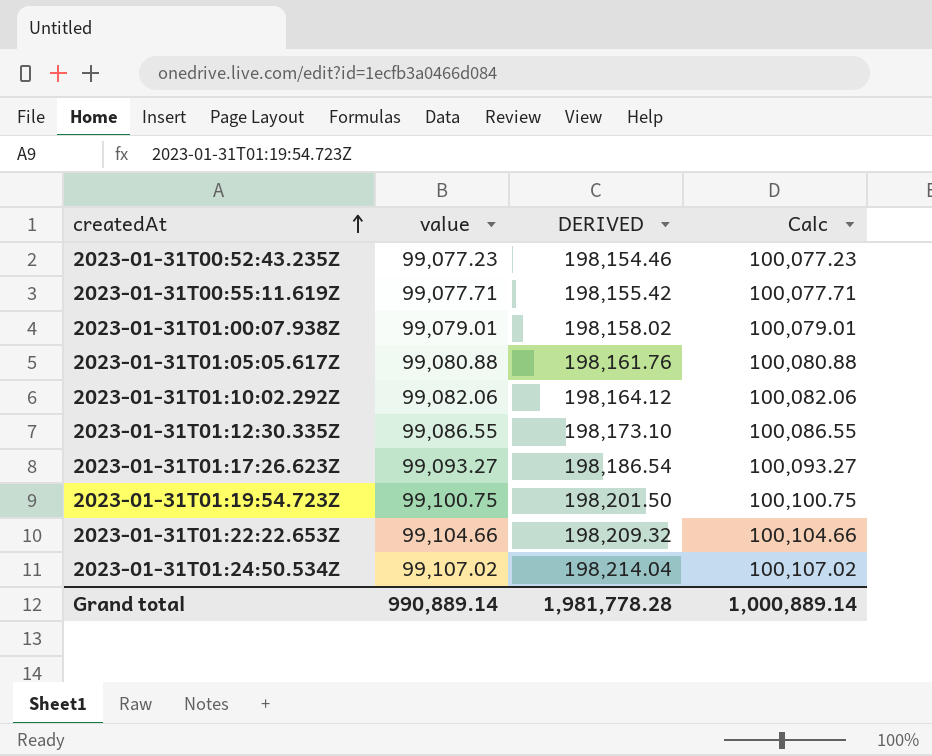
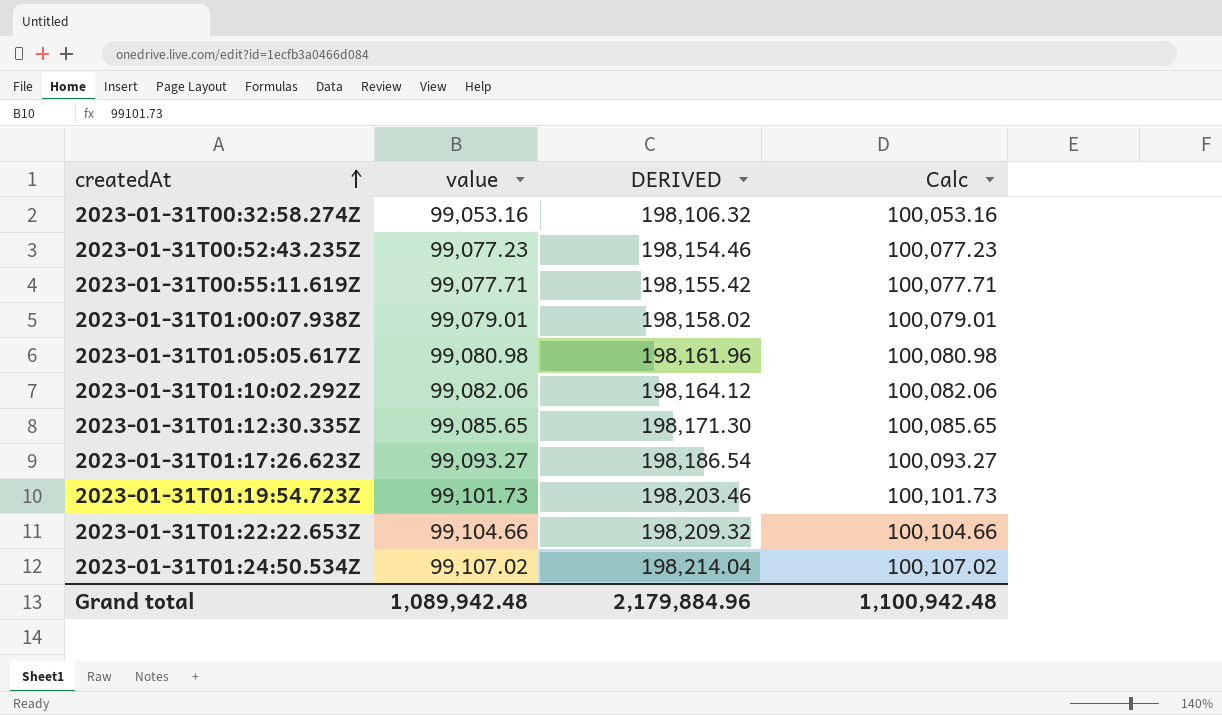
row 2023-01-31T00:32:58.274Z: none -> 99,053.16 | 198,106.32 | 100,053.16
2023-01-31T01:05:05.617Z | value: 99,080.88 -> 99,080.98
2023-01-31T01:05:05.617Z | DERIVED: 198,161.76 -> 198,161.96
2023-01-31T01:05:05.617Z | Calc: 100,080.88 -> 100,080.98
2023-01-31T01:12:30.335Z | value: 99,086.55 -> 99,085.65
2023-01-31T01:12:30.335Z | DERIVED: 198,173.10 -> 198,171.30
2023-01-31T01:12:30.335Z | Calc: 100,086.55 -> 100,085.65
2023-01-31T01:19:54.723Z | value: 99,100.75 -> 99,101.73
2023-01-31T01:19:54.723Z | DERIVED: 198,201.50 -> 198,203.46
2023-01-31T01:19:54.723Z | Calc: 100,100.75 -> 100,101.73
Grand total | value: 990,889.14 -> 1,089,942.48
Grand total | DERIVED: 1,981,778.28 -> 2,179,884.96
Grand total | Calc: 1,000,889.14 -> 1,100,942.48

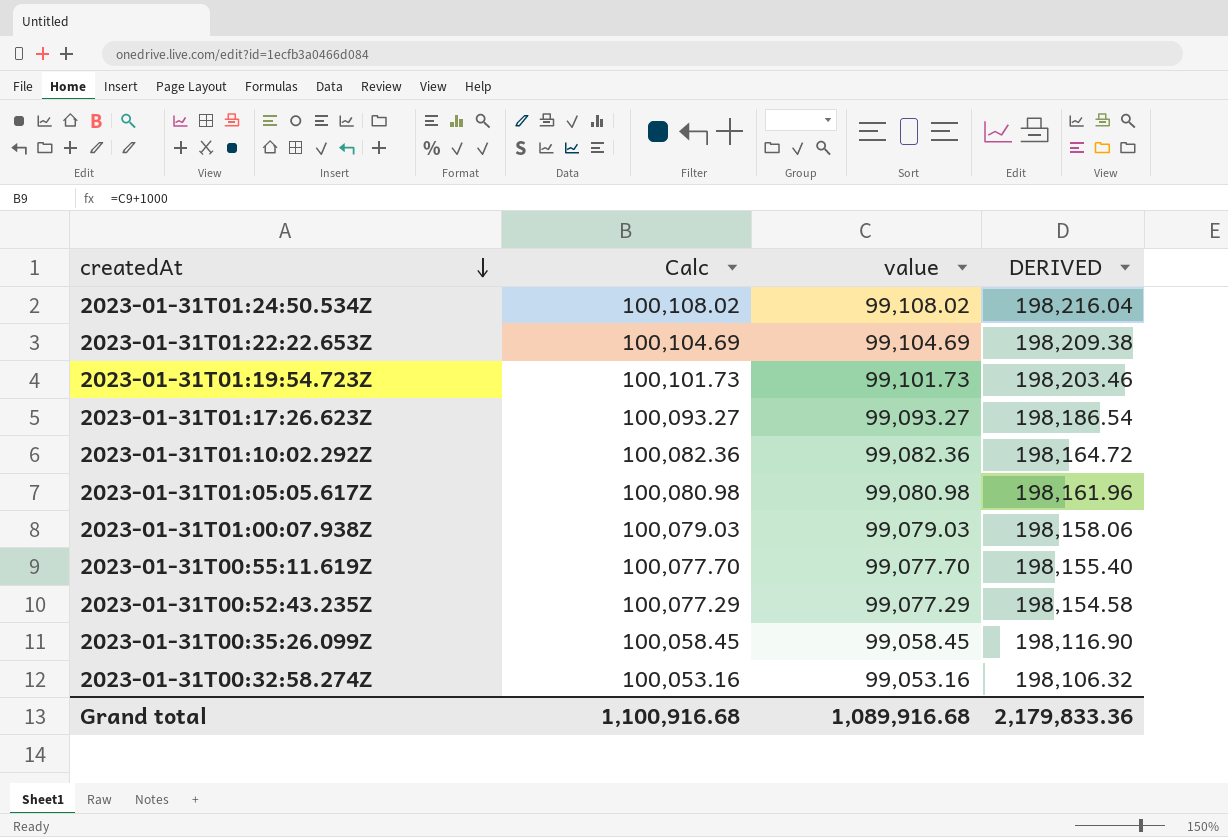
row order: createdAt ascending -> createdAt descending
column Calc | position: 4 -> 2
row 2023-01-31T01:12:30.335Z: 99,085.65 | 198,171.30 | 100,085.65 -> none
2023-01-31T01:24:50.534Z | Calc: 100,107.02 -> 100,108.02
2023-01-31T01:24:50.534Z | value: 99,107.02 -> 99,108.02
2023-01-31T01:24:50.534Z | DERIVED: 198,214.04 -> 198,216.04
2023-01-31T01:22:22.653Z | Calc: 100,104.66 -> 100,104.69
2023-01-31T01:22:22.653Z | value: 99,104.66 -> 99,104.69
2023-01-31T01:22:22.653Z | DERIVED: 198,209.32 -> 198,209.38
2023-01-31T01:10:02.292Z | Calc: 100,082.06 -> 100,082.36
2023-01-31T01:10:02.292Z | value: 99,082.06 -> 99,082.36
2023-01-31T01:10:02.292Z | DERIVED: 198,164.12 -> 198,164.72
2023-01-31T01:00:07.938Z | Calc: 100,079.01 -> 100,079.03
2023-01-31T01:00:07.938Z | value: 99,079.01 -> 99,079.03
2023-01-31T01:00:07.938Z | DERIVED: 198,158.02 -> 198,158.06
2023-01-31T00:55:11.619Z | Calc: 100,077.71 -> 100,077.70
2023-01-31T00:55:11.619Z | value: 99,077.71 -> 99,077.70
2023-01-31T00:55:11.619Z | DERIVED: 198,155.42 -> 198,155.40
2023-01-31T00:52:43.235Z | Calc: 100,077.23 -> 100,077.29
2023-01-31T00:52:43.235Z | value: 99,077.23 -> 99,077.29
2023-01-31T00:52:43.235Z | DERIVED: 198,154.46 -> 198,154.58
row 2023-01-31T00:35:26.099Z: none -> 100,058.45 | 99,058.45 | 198,116.90
Grand total | Calc: 1,100,942.48 -> 1,100,916.68
Grand total | value: 1,089,942.48 -> 1,089,916.68
Grand total | DERIVED: 2,179,884.96 -> 2,179,833.36

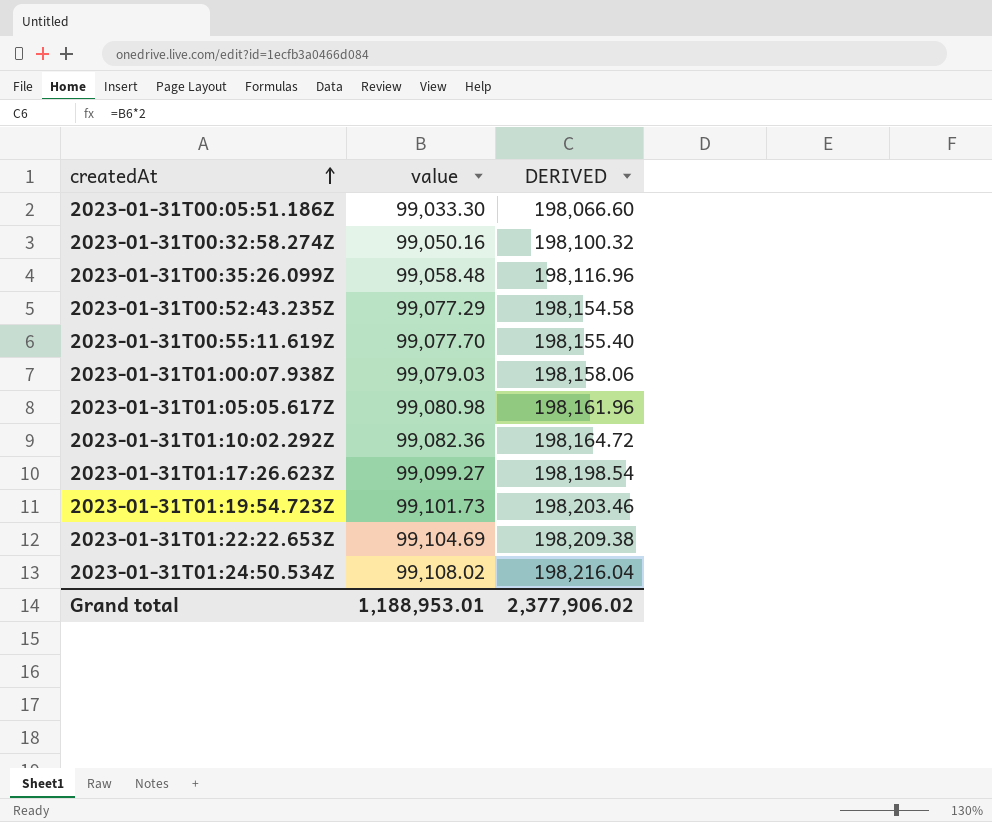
row order: createdAt descending -> createdAt ascending
column Calc | formula: [value] + 1000 -> none
row 2023-01-31T00:05:51.186Z: none -> 99,033.30 | 198,066.60
2023-01-31T00:32:58.274Z | value: 99,053.16 -> 99,050.16
2023-01-31T00:32:58.274Z | DERIVED: 198,106.32 -> 198,100.32
2023-01-31T00:35:26.099Z | value: 99,058.45 -> 99,058.48
2023-01-31T00:35:26.099Z | DERIVED: 198,116.90 -> 198,116.96
2023-01-31T01:17:26.623Z | value: 99,093.27 -> 99,099.27
2023-01-31T01:17:26.623Z | DERIVED: 198,186.54 -> 198,198.54
Grand total | value: 1,089,916.68 -> 1,188,953.01
Grand total | DERIVED: 2,179,833.36 -> 2,377,906.02

